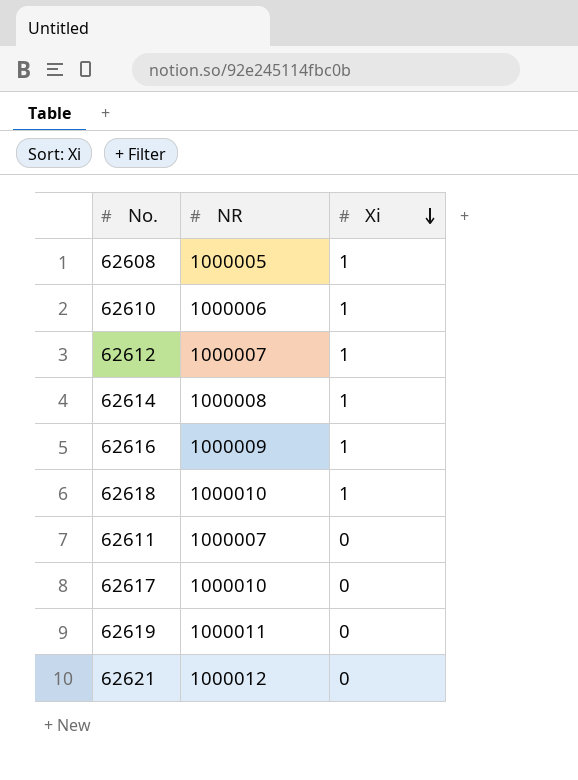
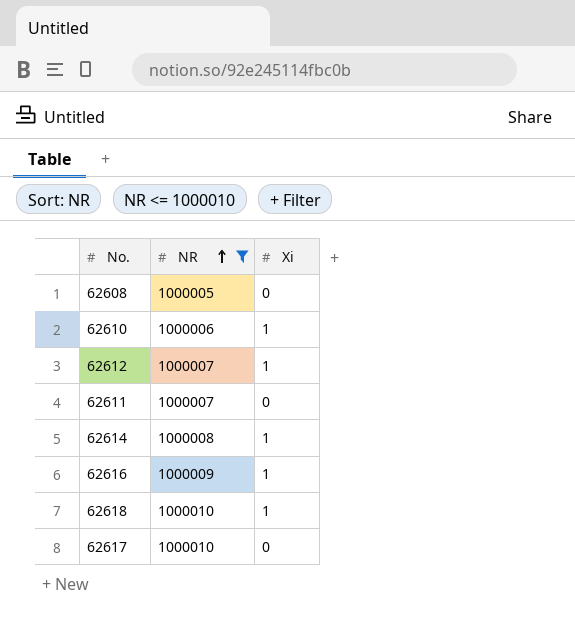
filter: none -> NR <= 1000010
row order: Xi descending -> NR ascending
62608 | Xi: 1 -> 0

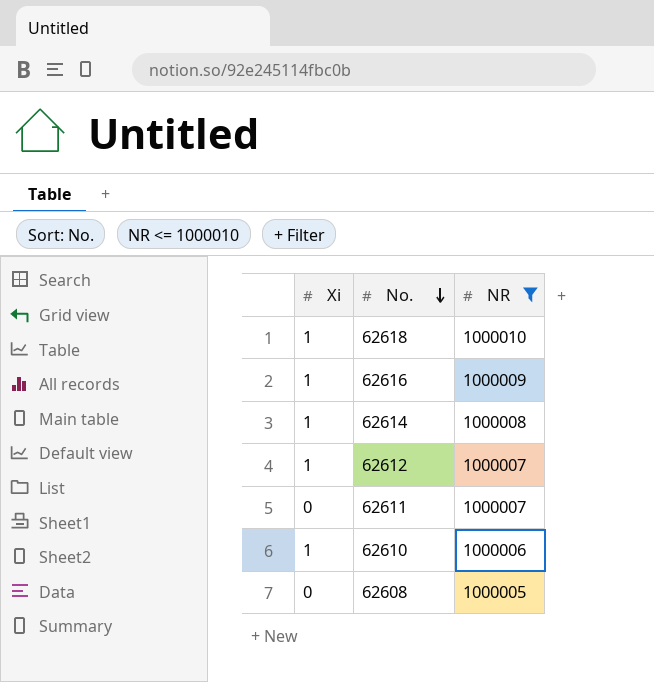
row order: NR ascending -> No. descending
column Xi | position: 3 -> 1
row 62617: 1000010 | 0 -> none

